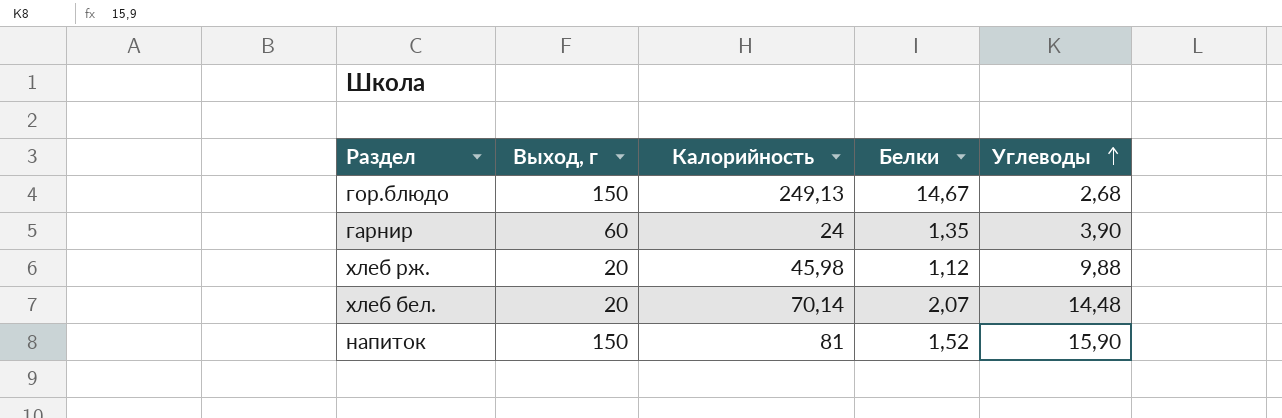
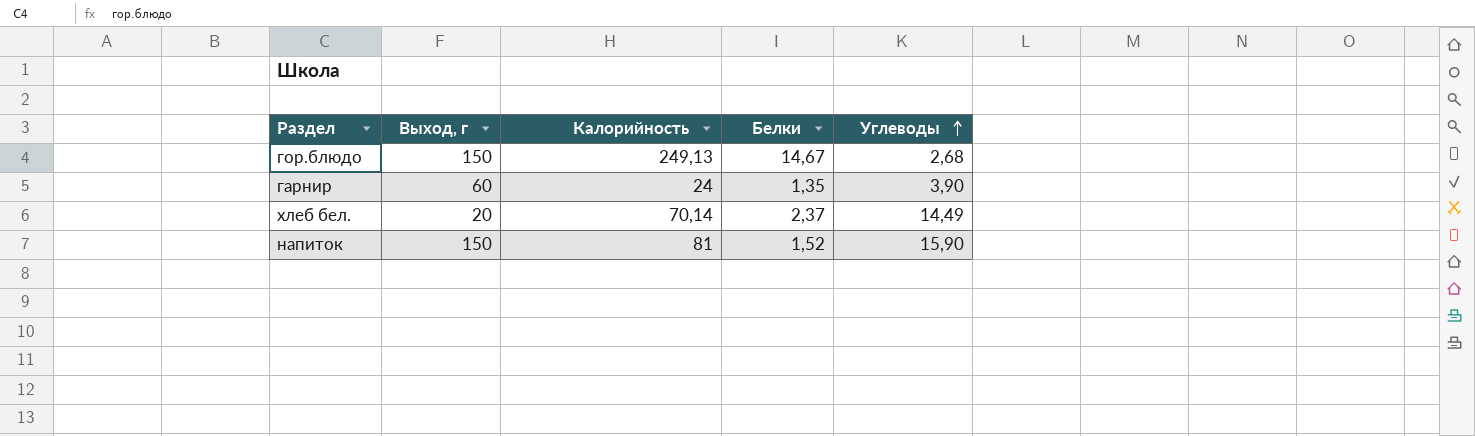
row хлеб рж.: 20 | 45,98 | 1,12 | 9,88 -> none
хлеб бел. | Белки: 2,07 -> 2,37
хлеб бел. | Углеводы: 14,48 -> 14,49

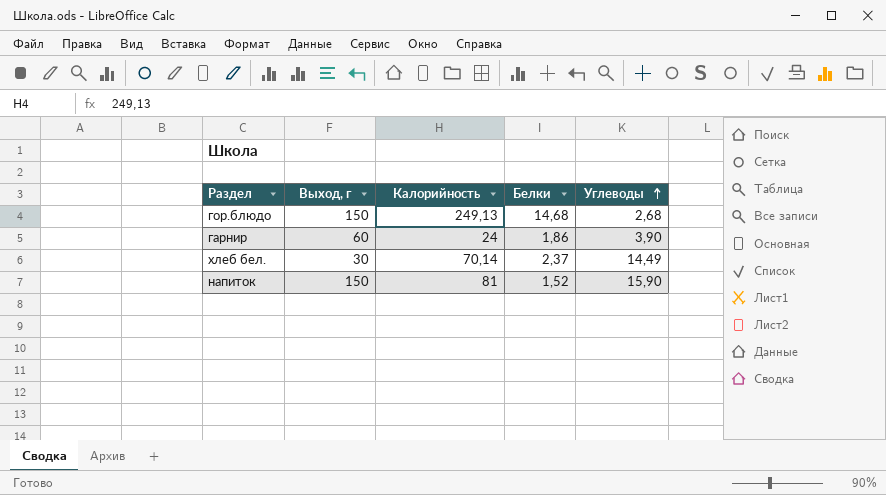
гор.блюдо | Белки: 14,67 -> 14,68
гарнир | Белки: 1,35 -> 1,86
хлеб бел. | Выход, г: 20 -> 30

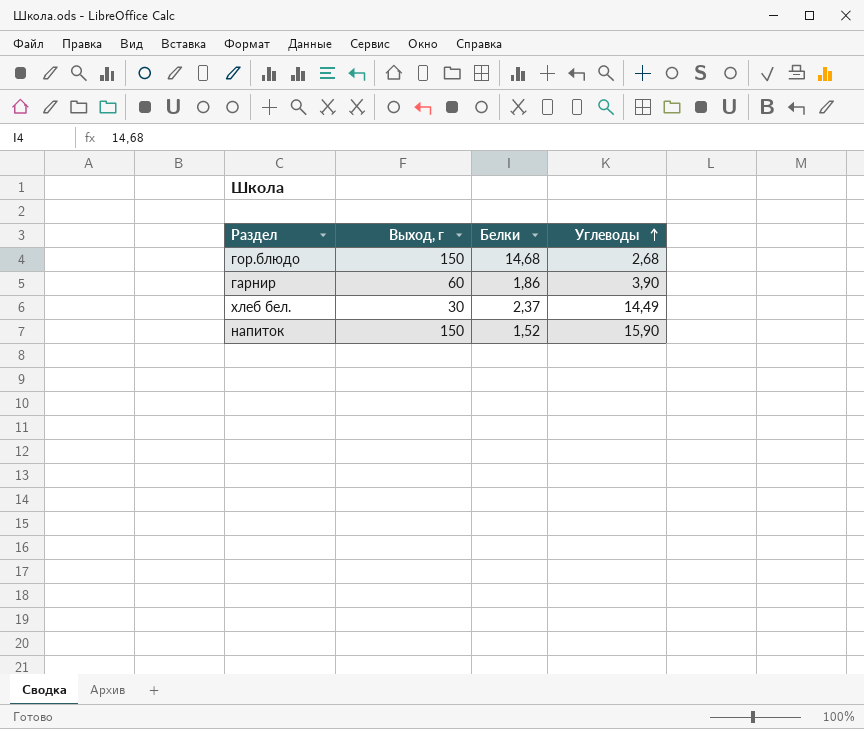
column Калорийность | position: 3 -> none

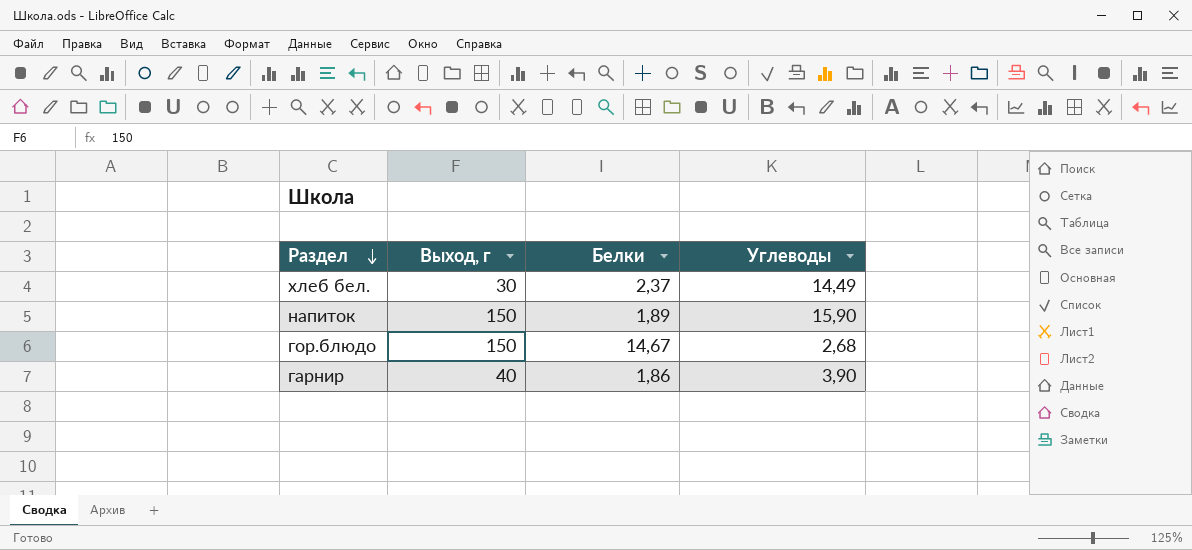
row order: Углеводы ascending -> Раздел descending
напиток | Белки: 1,52 -> 1,89
гор.блюдо | Белки: 14,68 -> 14,67
гарнир | Выход, г: 60 -> 40

